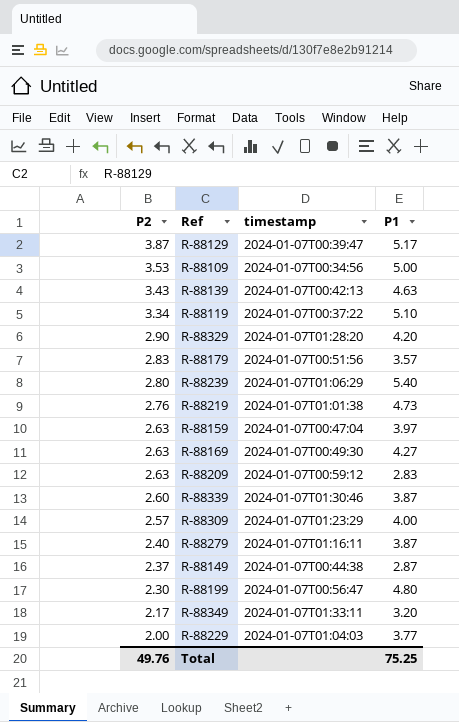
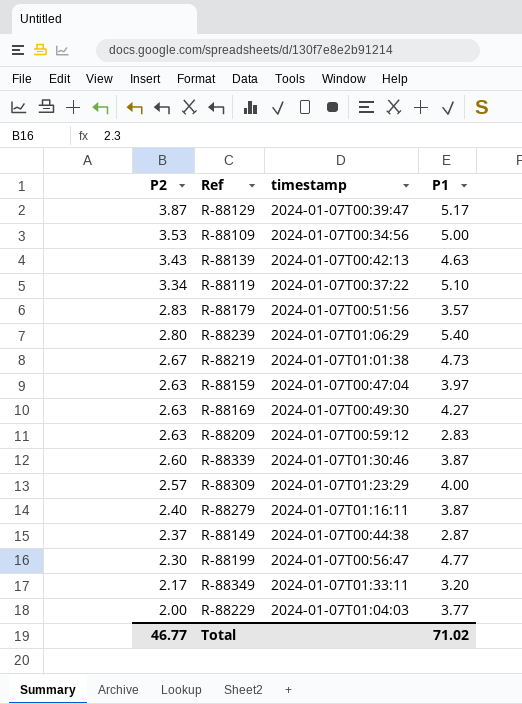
row R-88329: 2.90 | 2024-01-07T01:28:20 | 4.20 -> none
R-88219 | P2: 2.76 -> 2.67
R-88199 | P1: 4.80 -> 4.77
Total | P2: 49.76 -> 46.77
Total | P1: 75.25 -> 71.02

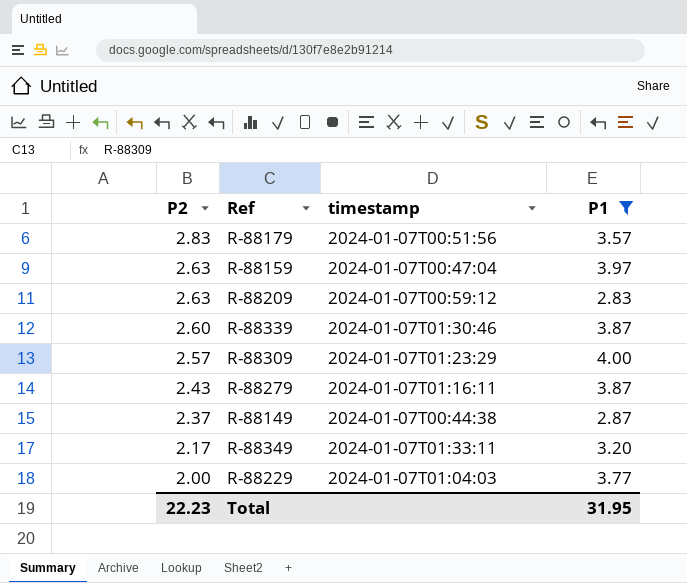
filter: none -> P1 <= 4.00
R-88279 | P2: 2.40 -> 2.43
Total | P2: 46.77 -> 22.23
Total | P1: 71.02 -> 31.95

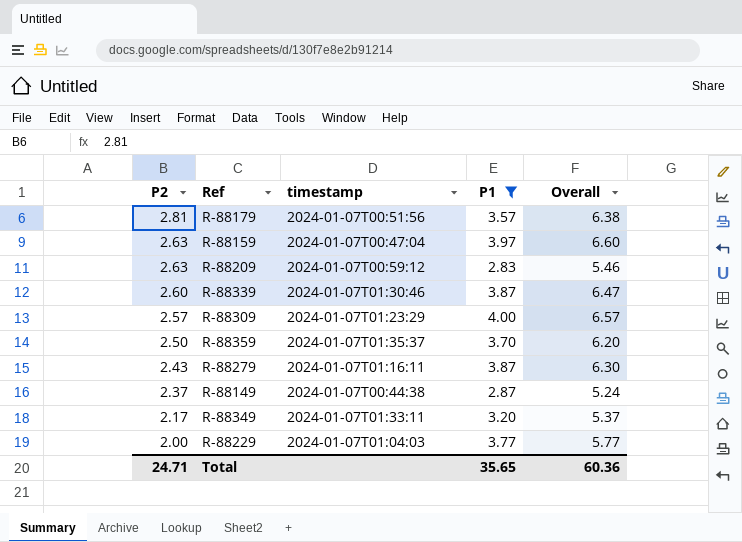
column Overall | formula: none -> [P2] + [P1]
R-88179 | P2: 2.83 -> 2.81
row R-88359: none -> 2.50 | 2024-01-07T01:35:37 | 3.70 | 6.20
Total | P2: 22.23 -> 24.71
Total | P1: 31.95 -> 35.65

